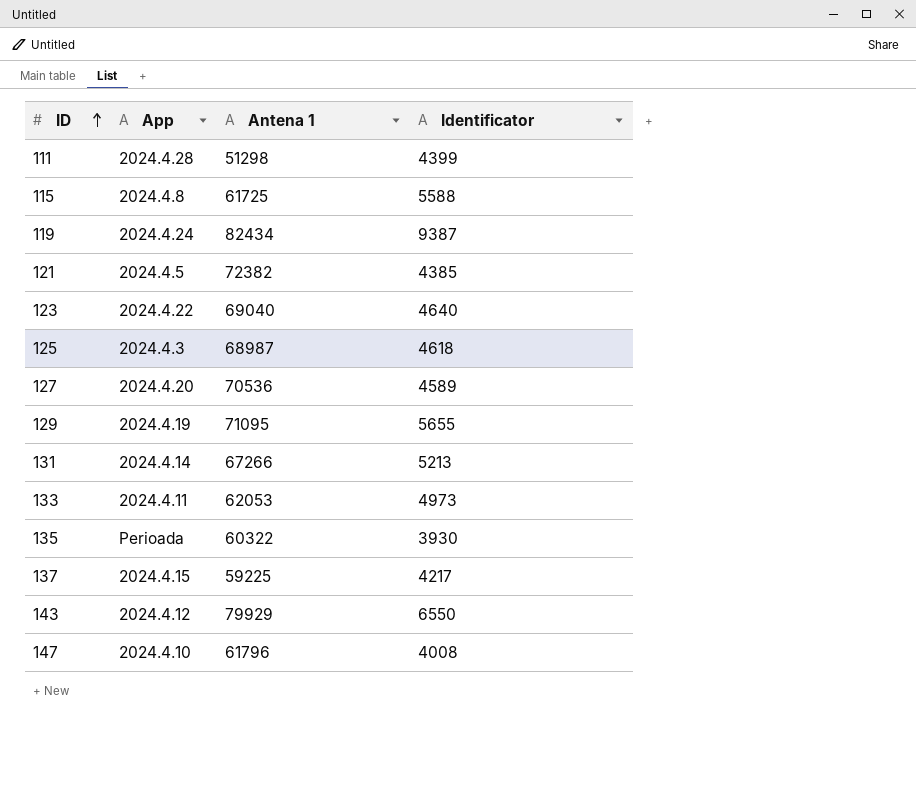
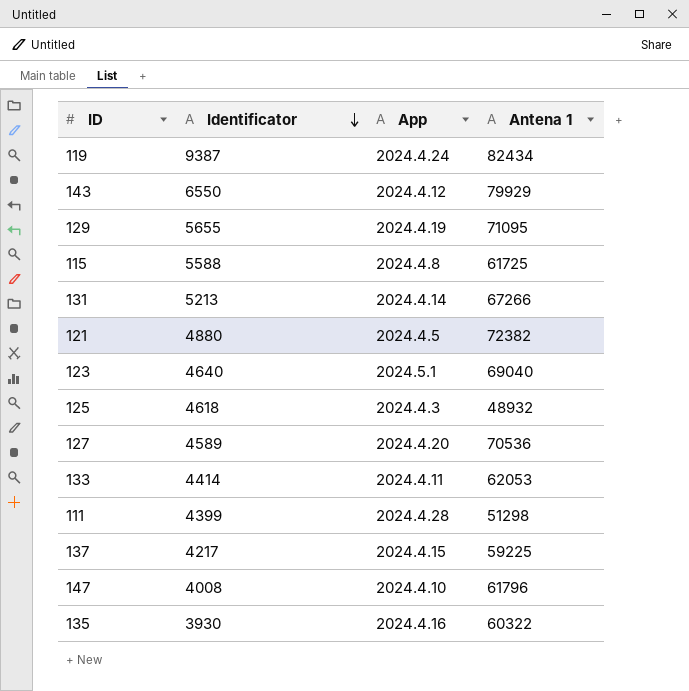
row order: ID ascending -> Identificator descending
column Identificator | position: 4 -> 2
121 | Identificator: 4385 -> 4880
123 | App: 2024.4.22 -> 2024.5.1
125 | Antena 1: 68987 -> 48932
133 | Identificator: 4973 -> 4414
135 | App: Perioada -> 2024.4.16

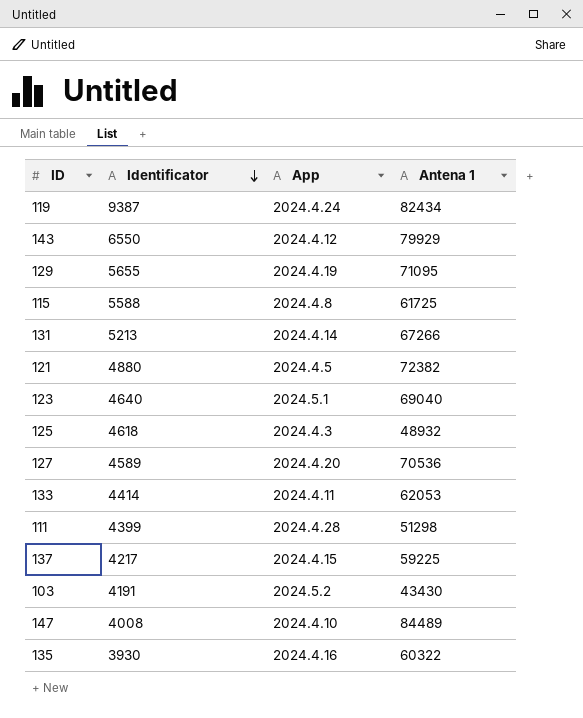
row 103: none -> 4191 | 2024.5.2 | 43430
147 | Antena 1: 61796 -> 84489

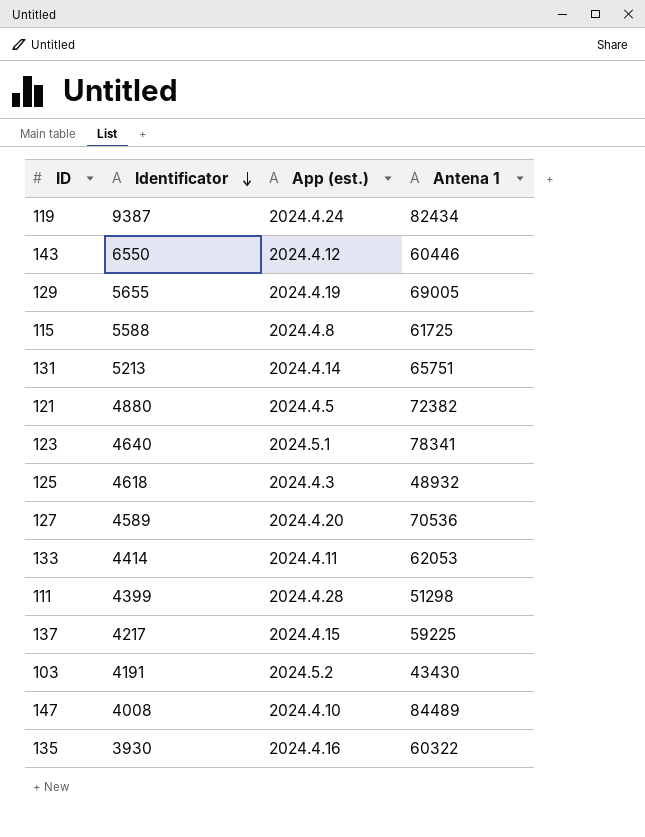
column name: App -> App (est.)
143 | Antena 1: 79929 -> 60446
129 | Antena 1: 71095 -> 69005
131 | Antena 1: 67266 -> 65751
123 | Antena 1: 69040 -> 78341

